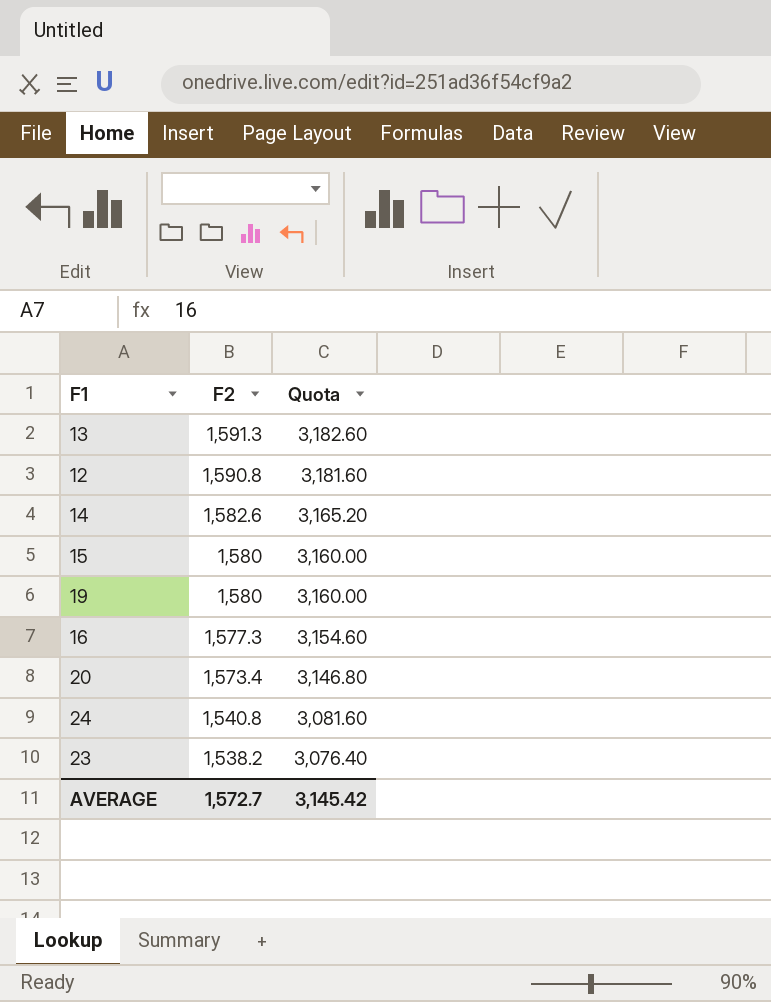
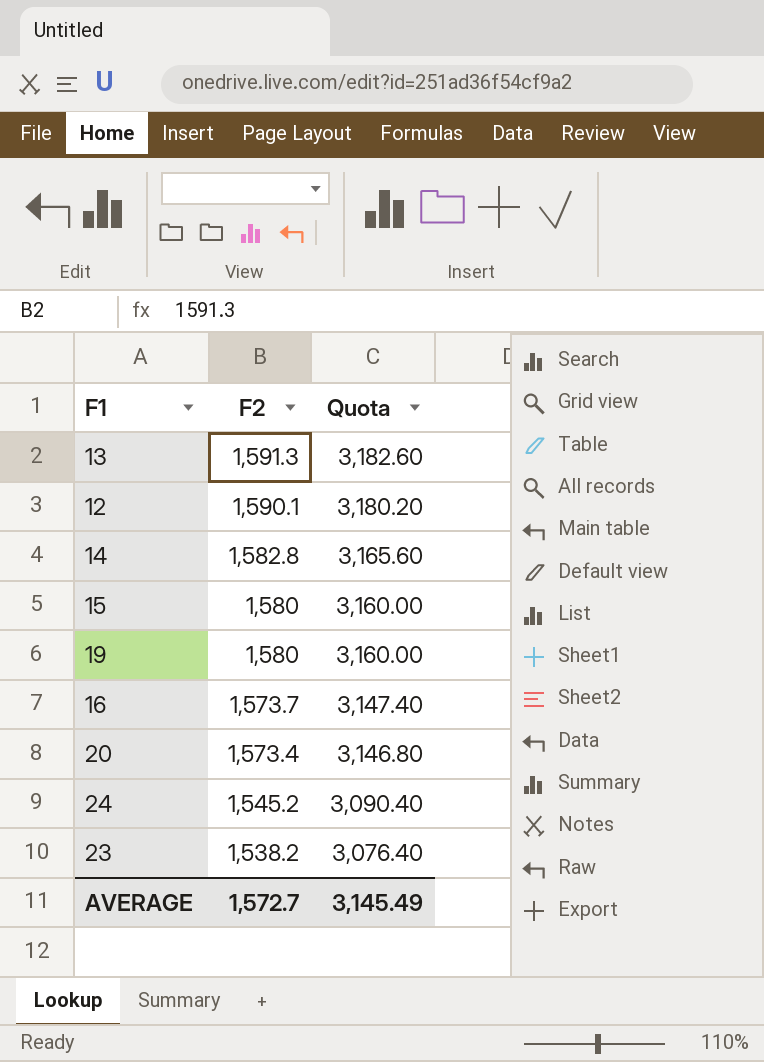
12 | F2: 1,590.8 -> 1,590.1
12 | Quota: 3,181.60 -> 3,180.20
14 | F2: 1,582.6 -> 1,582.8
14 | Quota: 3,165.20 -> 3,165.60
16 | F2: 1,577.3 -> 1,573.7
16 | Quota: 3,154.60 -> 3,147.40
24 | F2: 1,540.8 -> 1,545.2
24 | Quota: 3,081.60 -> 3,090.40
AVERAGE | Quota: 3,145.42 -> 3,145.49

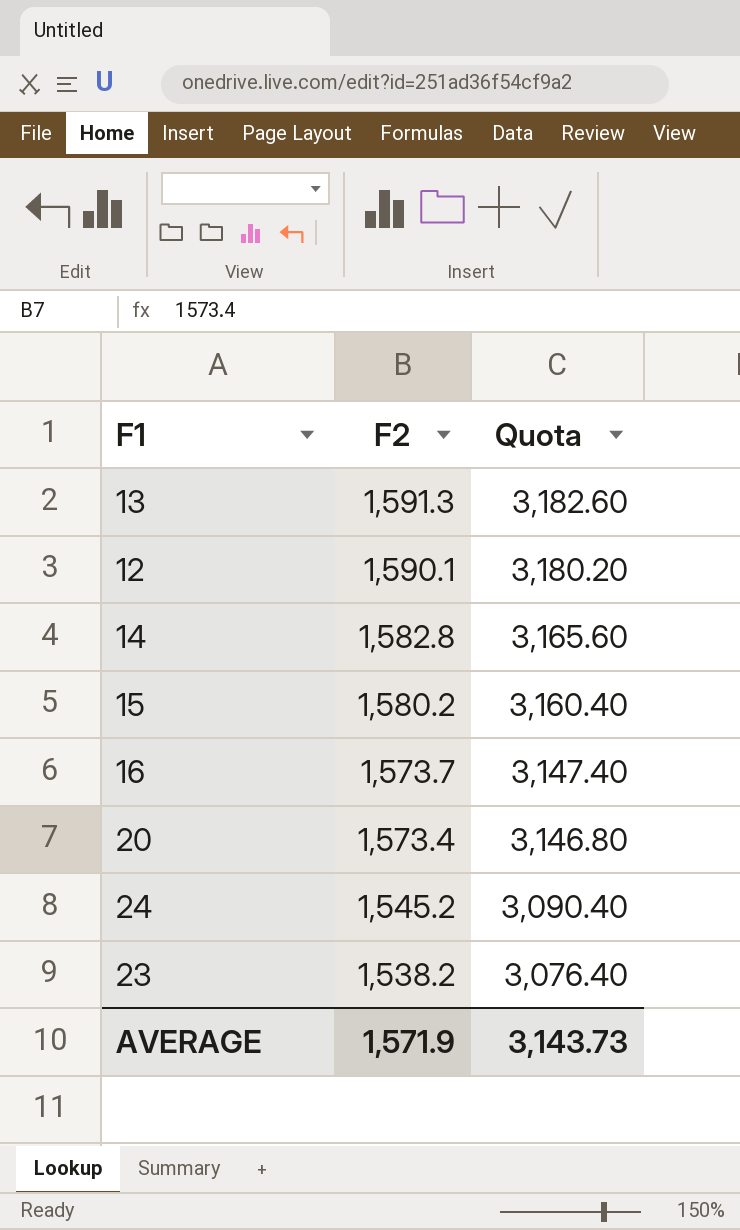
row 19: 1,580 | 3,160.00 -> none
15 | F2: 1,580 -> 1,580.2
15 | Quota: 3,160.00 -> 3,160.40
AVERAGE | F2: 1,572.7 -> 1,571.9
AVERAGE | Quota: 3,145.49 -> 3,143.73

